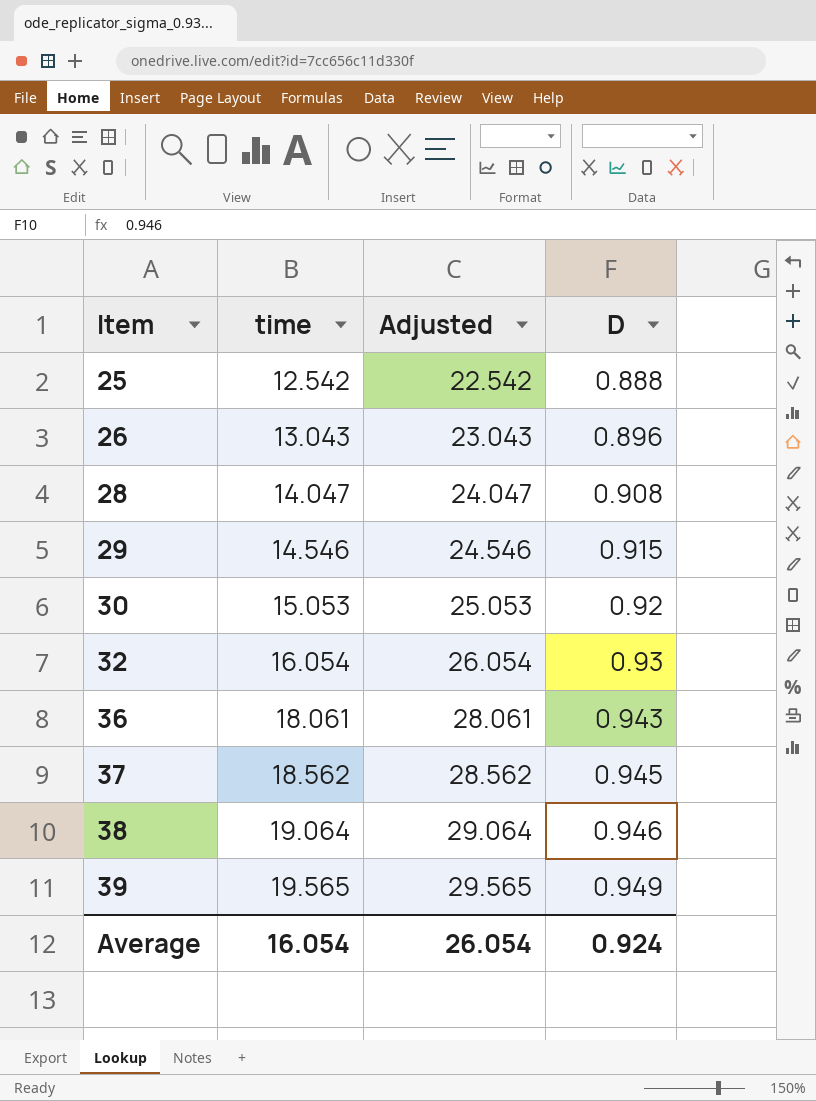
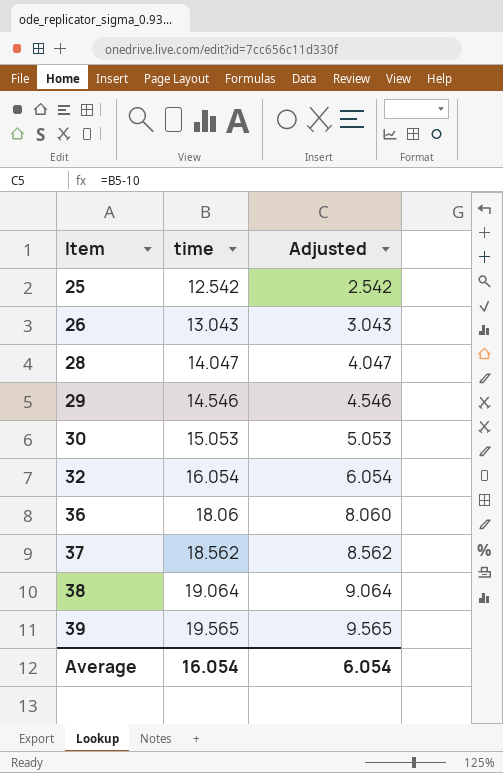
column D | position: 4 -> none
column Adjusted | formula: [time] + 10 -> [time] - 10
36 | time: 18.061 -> 18.06
Average | Adjusted: 26.054 -> 6.054

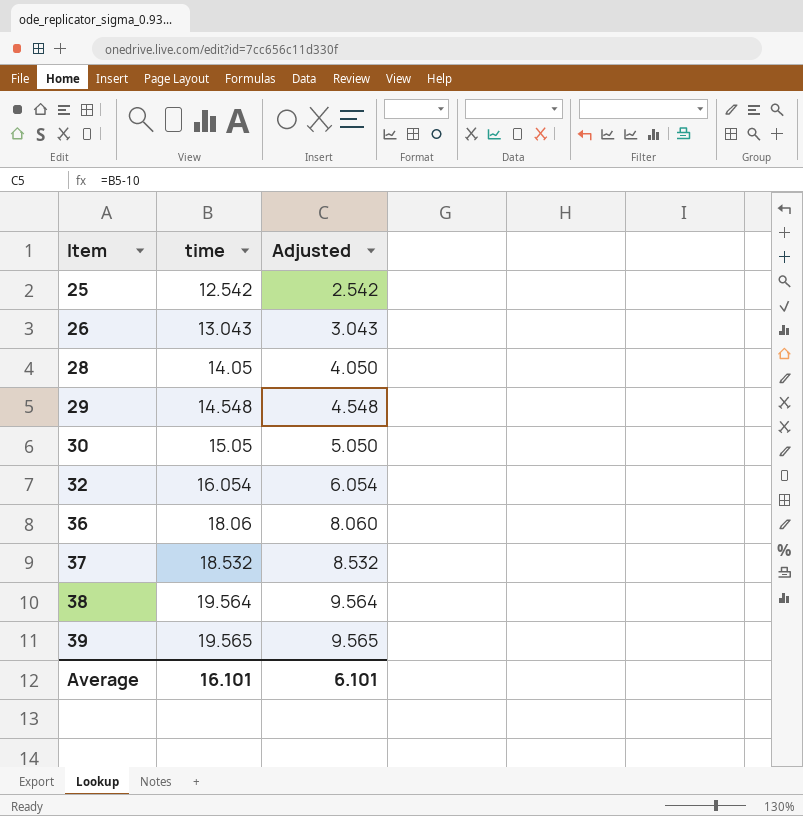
28 | time: 14.047 -> 14.05
28 | Adjusted: 4.047 -> 4.050
29 | time: 14.546 -> 14.548
29 | Adjusted: 4.546 -> 4.548
30 | time: 15.053 -> 15.05
30 | Adjusted: 5.053 -> 5.050
37 | time: 18.562 -> 18.532
37 | Adjusted: 8.562 -> 8.532
38 | time: 19.064 -> 19.564
38 | Adjusted: 9.064 -> 9.564
Average | time: 16.054 -> 16.101
Average | Adjusted: 6.054 -> 6.101

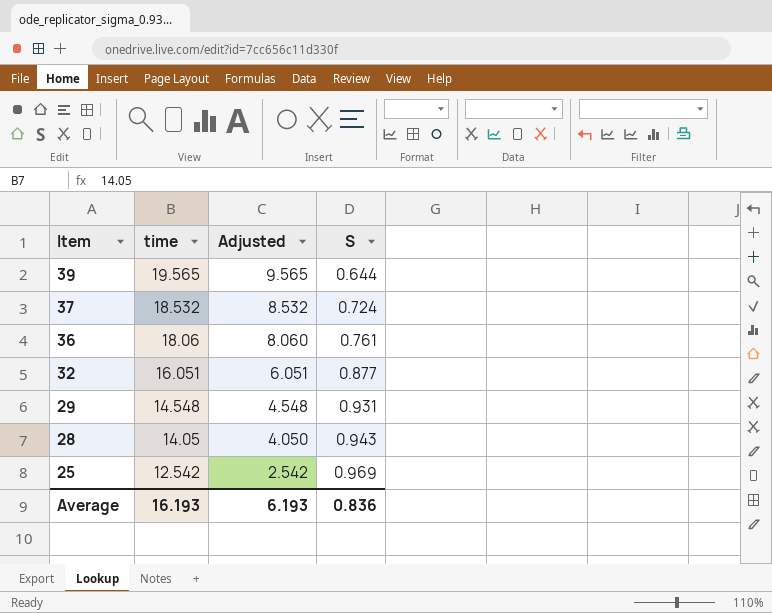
row order: Item ascending -> Item descending
column S | position: none -> 4
row 26: 13.043 | 3.043 -> none
row 30: 15.05 | 5.050 -> none
row 38: 19.564 | 9.564 -> none
32 | time: 16.054 -> 16.051
32 | Adjusted: 6.054 -> 6.051
Average | time: 16.101 -> 16.193
Average | Adjusted: 6.101 -> 6.193

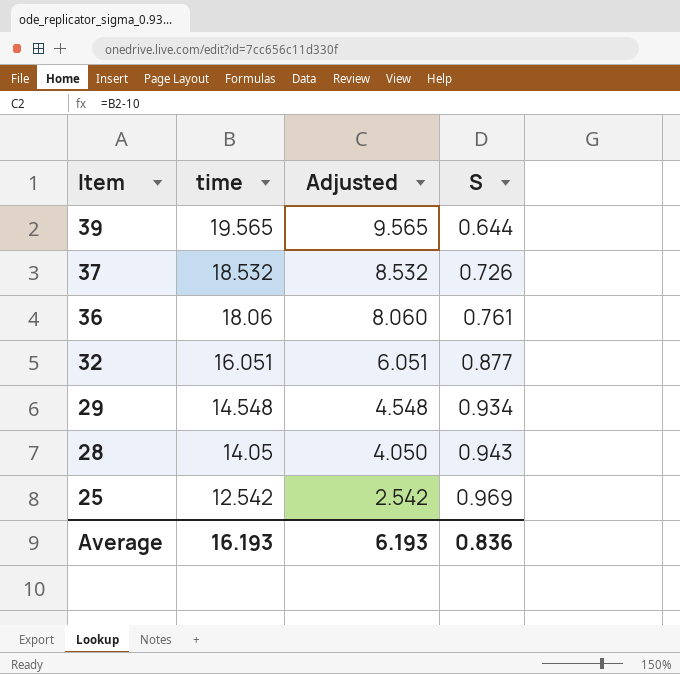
37 | S: 0.724 -> 0.726
29 | S: 0.931 -> 0.934

